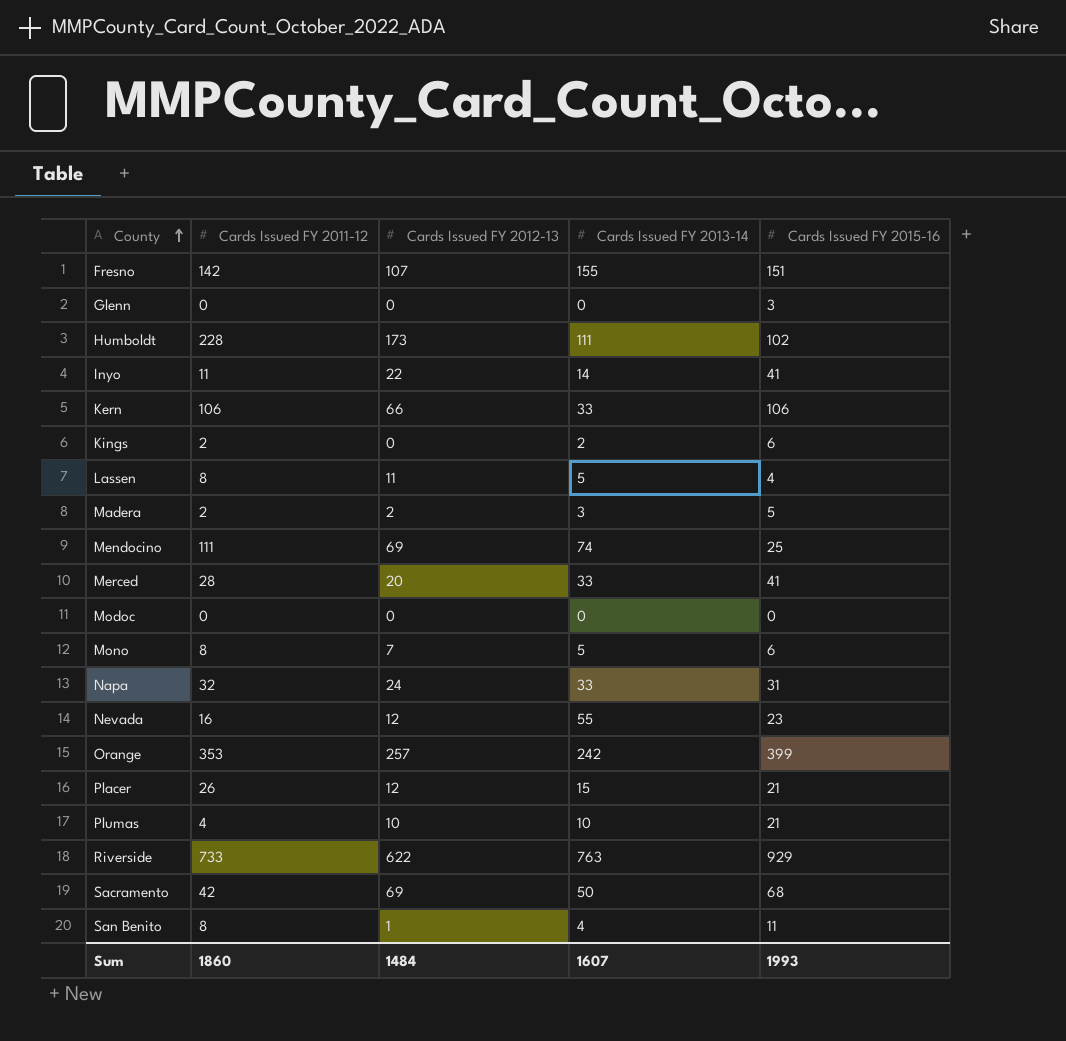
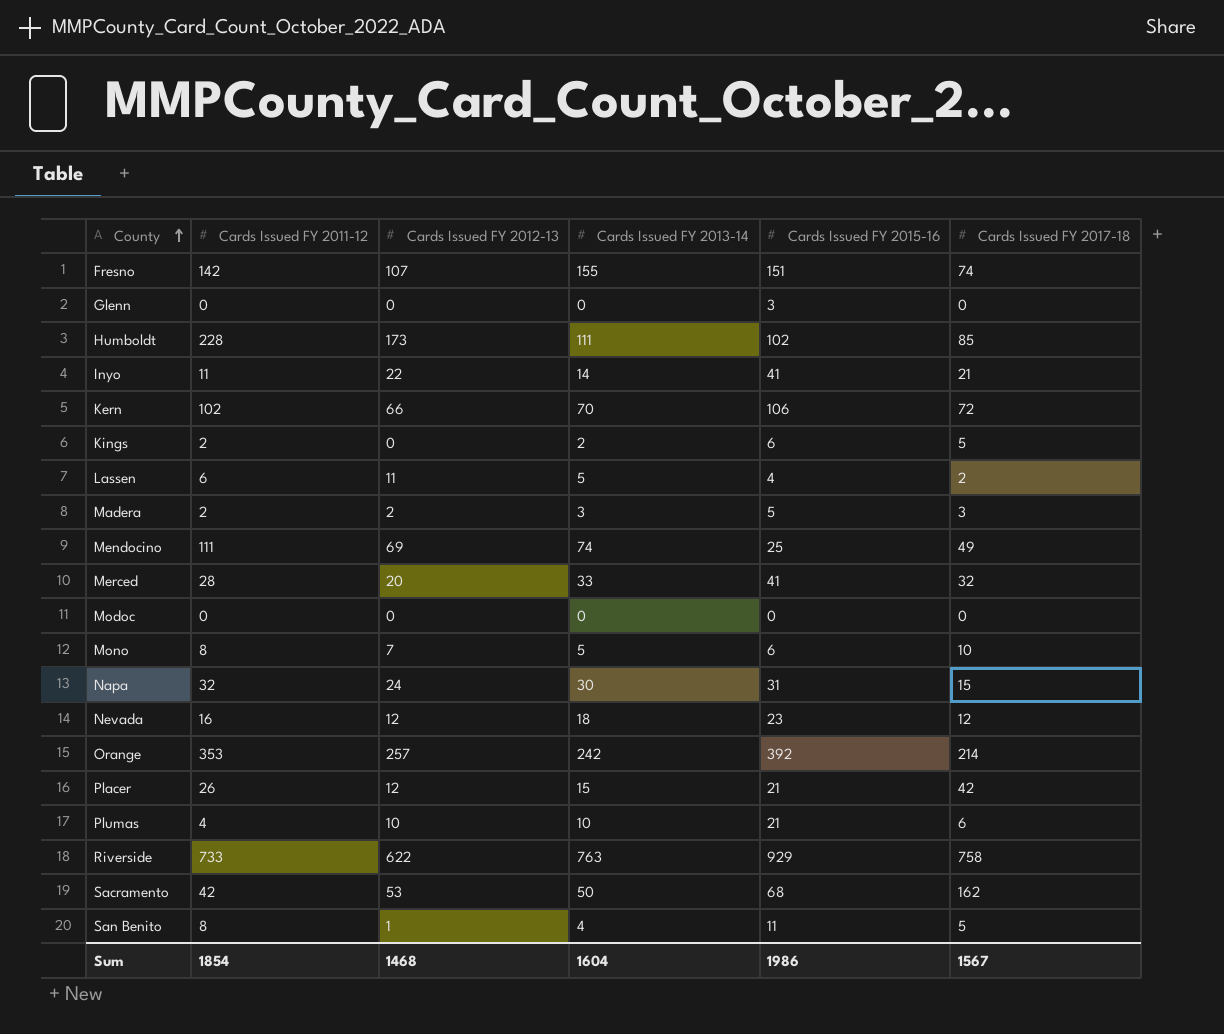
column Cards Issued FY 2017-18 | position: none -> 6
Kern | Cards Issued FY 2011-12: 106 -> 102
Kern | Cards Issued FY 2013-14: 33 -> 70
Lassen | Cards Issued FY 2011-12: 8 -> 6
Napa | Cards Issued FY 2013-14: 33 -> 30
Nevada | Cards Issued FY 2013-14: 55 -> 18
Orange | Cards Issued FY 2015-16: 399 -> 392
Sacramento | Cards Issued FY 2012-13: 69 -> 53
Sum | Cards Issued FY 2011-12: 1860 -> 1854
Sum | Cards Issued FY 2012-13: 1484 -> 1468
Sum | Cards Issued FY 2013-14: 1607 -> 1604
Sum | Cards Issued FY 2015-16: 1993 -> 1986

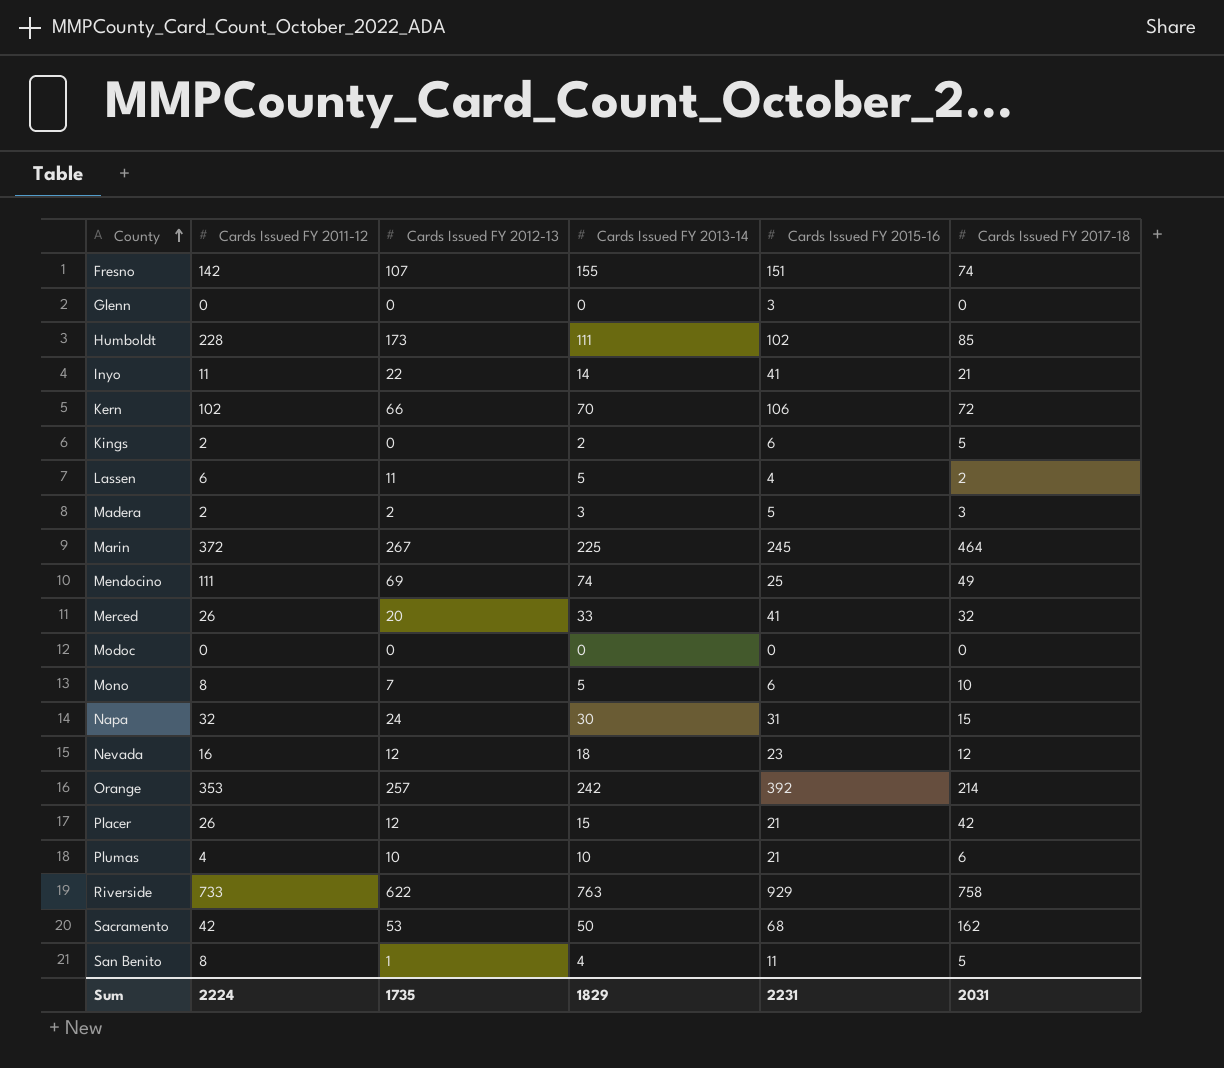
row Marin: none -> 372 | 267 | 225 | 245 | 464
Merced | Cards Issued FY 2011-12: 28 -> 26
Sum | Cards Issued FY 2011-12: 1854 -> 2224
Sum | Cards Issued FY 2012-13: 1468 -> 1735
Sum | Cards Issued FY 2013-14: 1604 -> 1829
Sum | Cards Issued FY 2015-16: 1986 -> 2231
Sum | Cards Issued FY 2017-18: 1567 -> 2031

